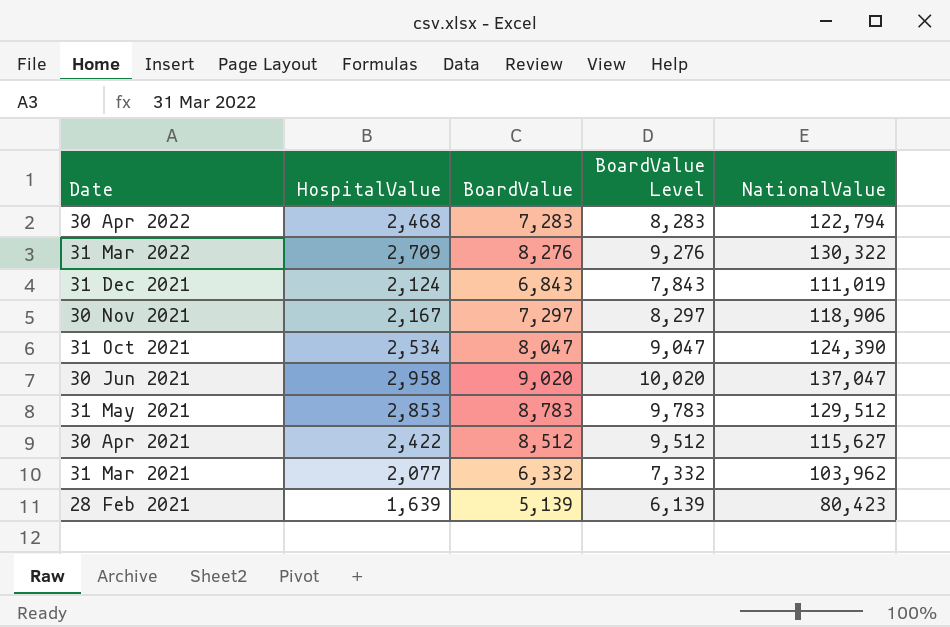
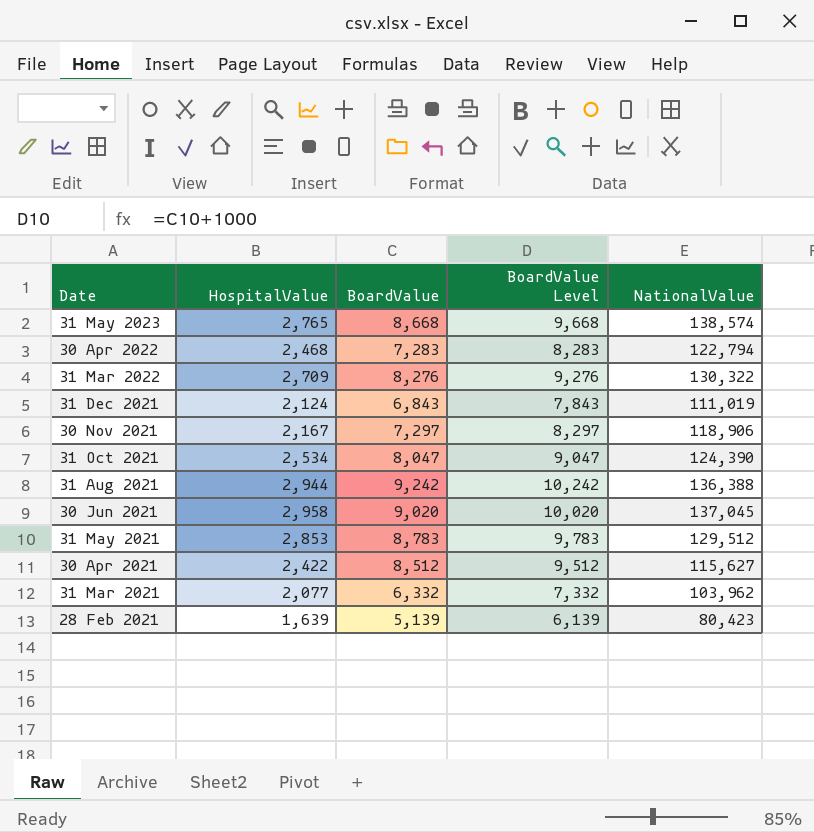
row 31 May 2023: none -> 2,765 | 8,668 | 9,668 | 138,574
row 31 Aug 2021: none -> 2,944 | 9,242 | 10,242 | 136,388
30 Jun 2021 | NationalValue: 137,047 -> 137,045

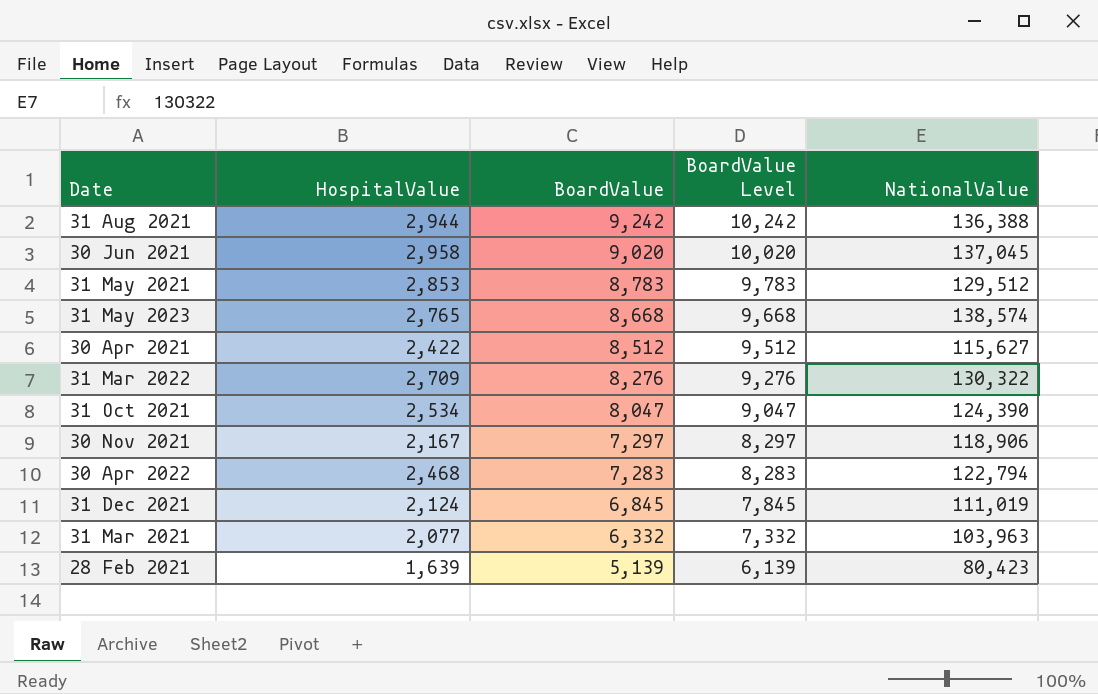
row order: Date descending -> BoardValue descending
31 Dec 2021 | BoardValue: 6,843 -> 6,845
31 Dec 2021 | BoardValue Level: 7,843 -> 7,845
31 Mar 2021 | NationalValue: 103,962 -> 103,963

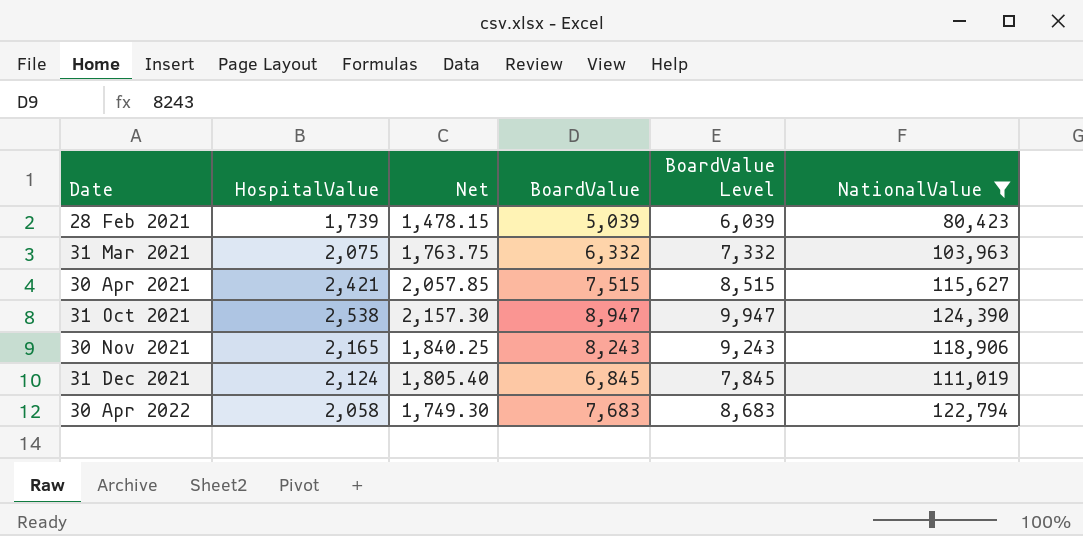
filter: none -> NationalValue <= 124,390
row order: BoardValue descending -> Date ascending
column Net | formula: none -> [HospitalValue] * 0.85
28 Feb 2021 | HospitalValue: 1,639 -> 1,739
28 Feb 2021 | BoardValue: 5,139 -> 5,039
28 Feb 2021 | BoardValue Level: 6,139 -> 6,039
31 Mar 2021 | HospitalValue: 2,077 -> 2,075
30 Apr 2021 | HospitalValue: 2,422 -> 2,421
30 Apr 2021 | BoardValue: 8,512 -> 7,515
30 Apr 2021 | BoardValue Level: 9,512 -> 8,515
31 Oct 2021 | HospitalValue: 2,534 -> 2,538
31 Oct 2021 | BoardValue: 8,047 -> 8,947
31 Oct 2021 | BoardValue Level: 9,047 -> 9,947
30 Nov 2021 | HospitalValue: 2,167 -> 2,165
30 Nov 2021 | BoardValue: 7,297 -> 8,243
30 Nov 2021 | BoardValue Level: 8,297 -> 9,243
30 Apr 2022 | HospitalValue: 2,468 -> 2,058
30 Apr 2022 | BoardValue: 7,283 -> 7,683
30 Apr 2022 | BoardValue Level: 8,283 -> 8,683

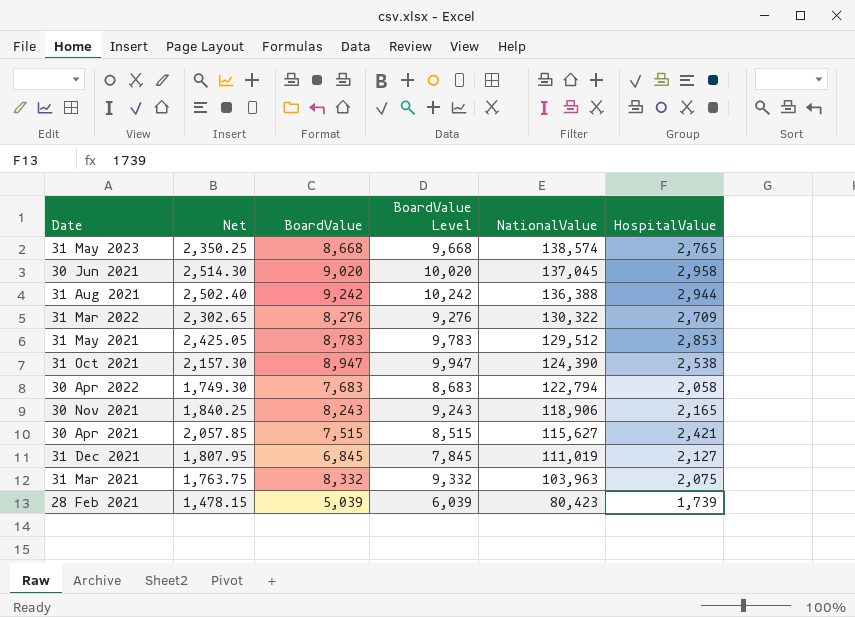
filter: NationalValue <= 124,390 -> none
row order: Date ascending -> NationalValue descending
column HospitalValue | position: 2 -> 6
31 Dec 2021 | Net: 1,805.40 -> 1,807.95
31 Dec 2021 | HospitalValue: 2,124 -> 2,127
31 Mar 2021 | BoardValue: 6,332 -> 8,332
31 Mar 2021 | BoardValue Level: 7,332 -> 9,332

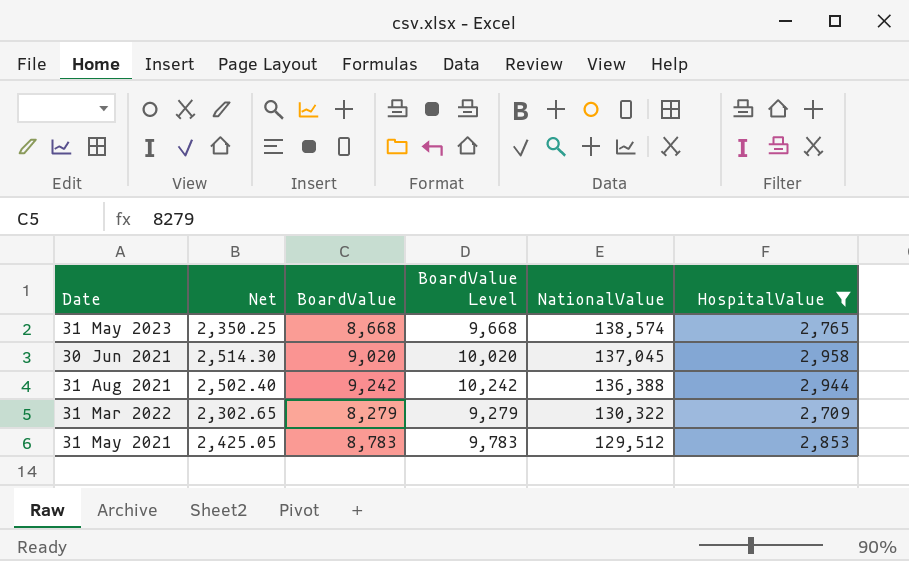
filter: none -> HospitalValue >= 2,709
31 Mar 2022 | BoardValue: 8,276 -> 8,279
31 Mar 2022 | BoardValue Level: 9,276 -> 9,279

